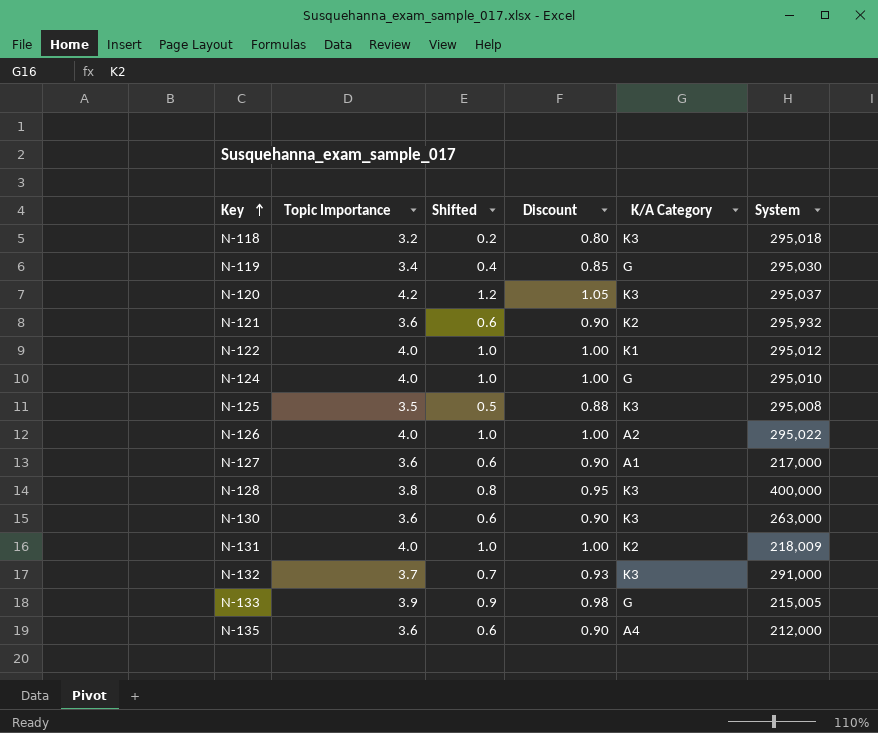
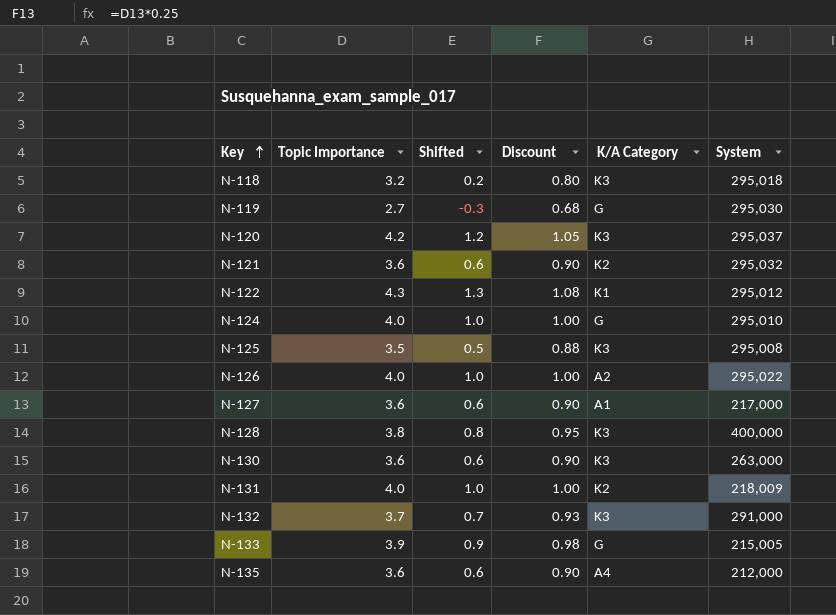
N-119 | Topic Importance: 3.4 -> 2.7
N-119 | Shifted: 0.4 -> -0.3
N-119 | Discount: 0.85 -> 0.68
N-121 | System: 295,932 -> 295,032
N-122 | Topic Importance: 4.0 -> 4.3
N-122 | Shifted: 1.0 -> 1.3
N-122 | Discount: 1.00 -> 1.08

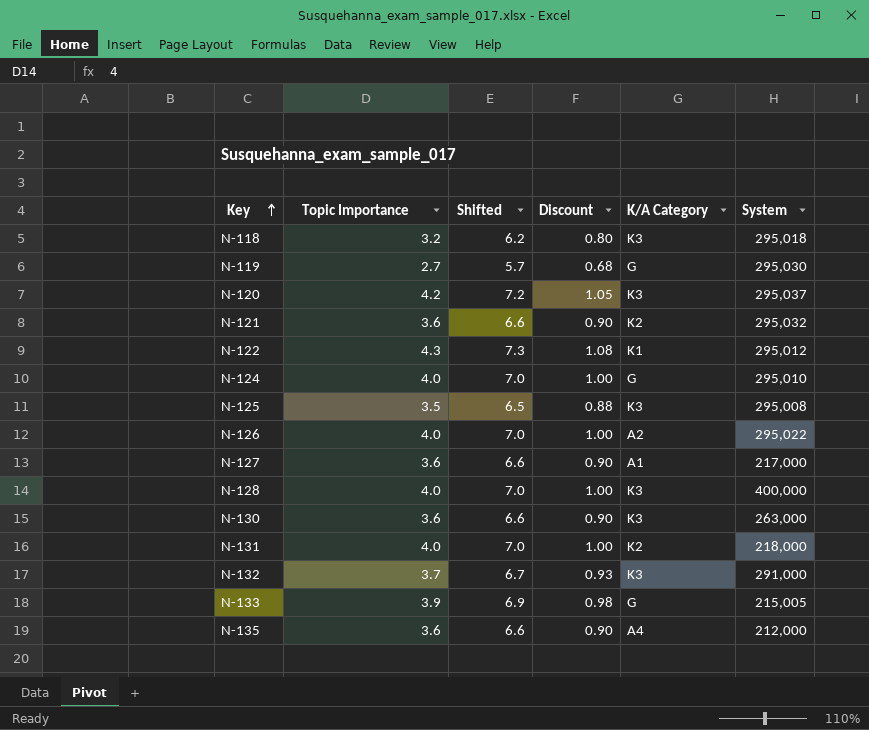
column Shifted | formula: [Topic Importance] - 3 -> [Topic Importance] + 3
N-128 | Topic Importance: 3.8 -> 4.0
N-128 | Discount: 0.95 -> 1.00
N-131 | System: 218,009 -> 218,000

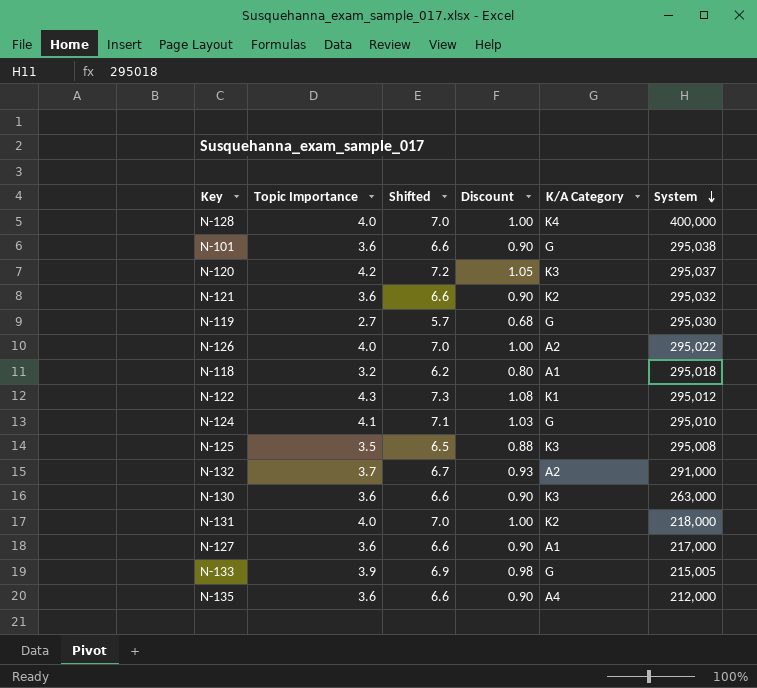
row order: Key ascending -> System descending
N-128 | K/A Category: K3 -> K4
row N-101: none -> 3.6 | 6.6 | 0.90 | G | 295,038
N-118 | K/A Category: K3 -> A1
N-124 | Topic Importance: 4.0 -> 4.1
N-124 | Shifted: 7.0 -> 7.1
N-124 | Discount: 1.00 -> 1.03
N-132 | K/A Category: K3 -> A2

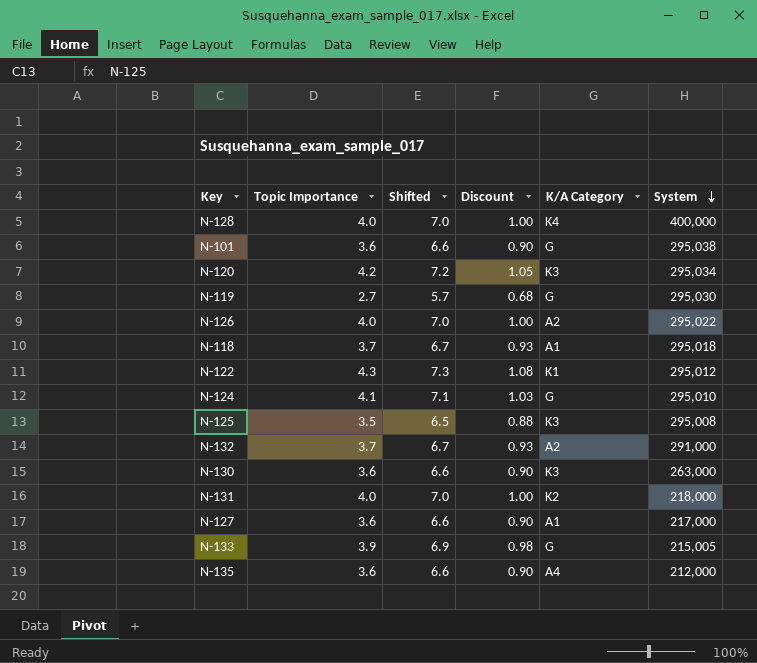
row N-121: 3.6 | 6.6 | 0.90 | K2 | 295,032 -> none
N-120 | System: 295,037 -> 295,034
N-118 | Topic Importance: 3.2 -> 3.7
N-118 | Shifted: 6.2 -> 6.7
N-118 | Discount: 0.80 -> 0.93

